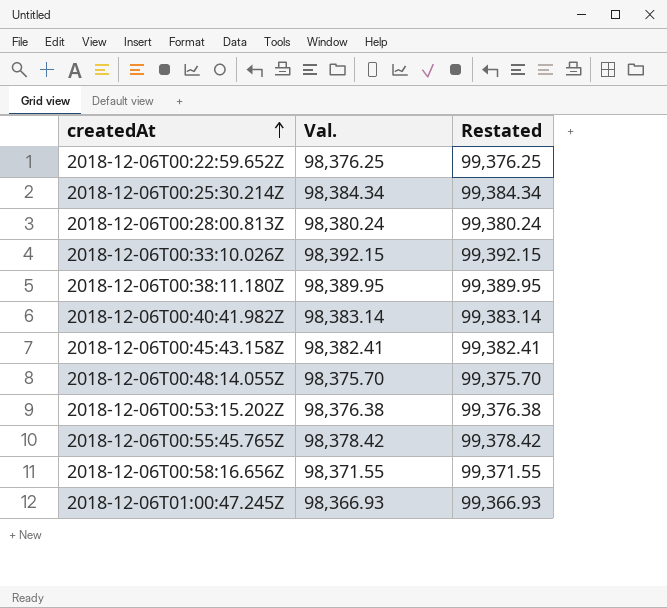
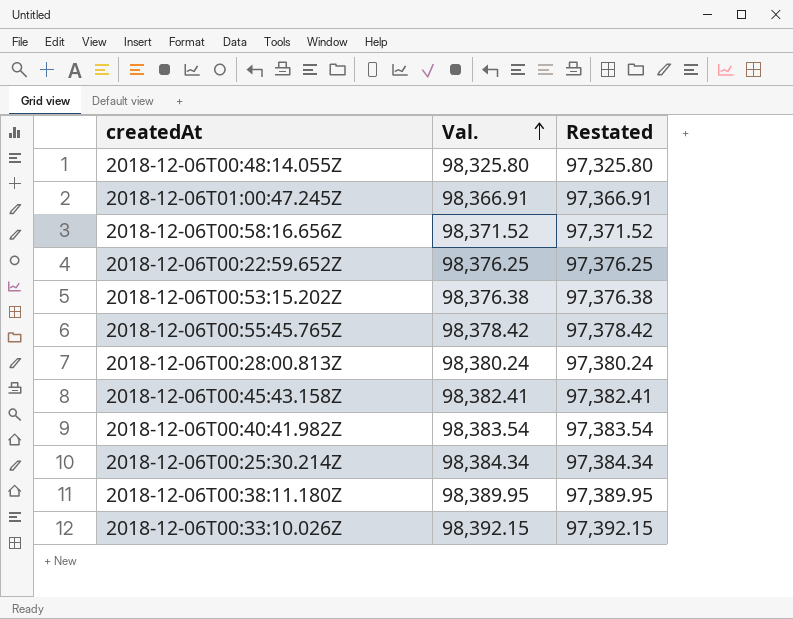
row order: createdAt ascending -> Val. ascending
column Restated | formula: [Val.] + 1000 -> [Val.] - 1000
2018-12-06T00:48:14.055Z | Val.: 98,375.70 -> 98,325.80
2018-12-06T01:00:47.245Z | Val.: 98,366.93 -> 98,366.91
2018-12-06T00:58:16.656Z | Val.: 98,371.55 -> 98,371.52
2018-12-06T00:40:41.982Z | Val.: 98,383.14 -> 98,383.54

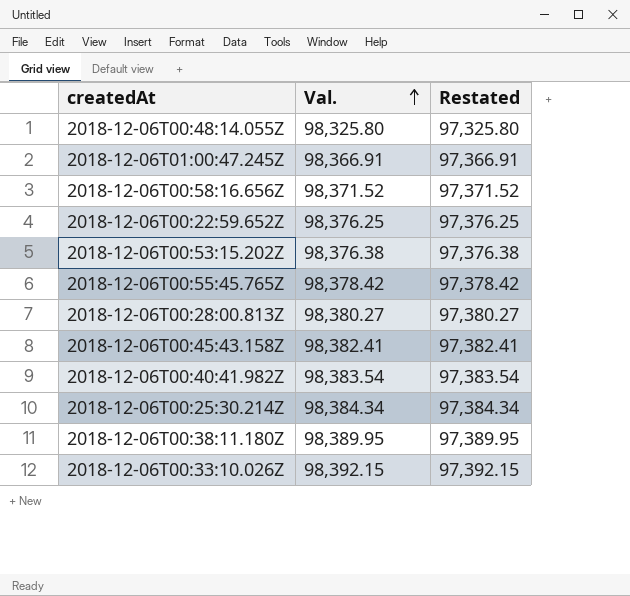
2018-12-06T00:28:00.813Z | Val.: 98,380.24 -> 98,380.27
2018-12-06T00:28:00.813Z | Restated: 97,380.24 -> 97,380.27

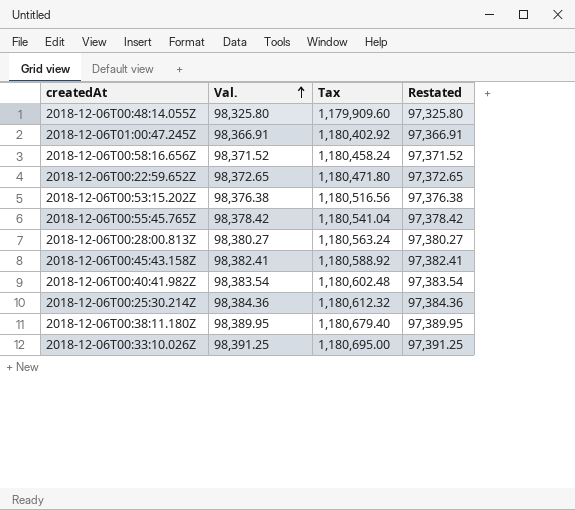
column Tax | formula: none -> [Val.] * 12
2018-12-06T00:22:59.652Z | Val.: 98,376.25 -> 98,372.65
2018-12-06T00:22:59.652Z | Restated: 97,376.25 -> 97,372.65
2018-12-06T00:25:30.214Z | Val.: 98,384.34 -> 98,384.36
2018-12-06T00:25:30.214Z | Restated: 97,384.34 -> 97,384.36
2018-12-06T00:33:10.026Z | Val.: 98,392.15 -> 98,391.25
2018-12-06T00:33:10.026Z | Restated: 97,392.15 -> 97,391.25

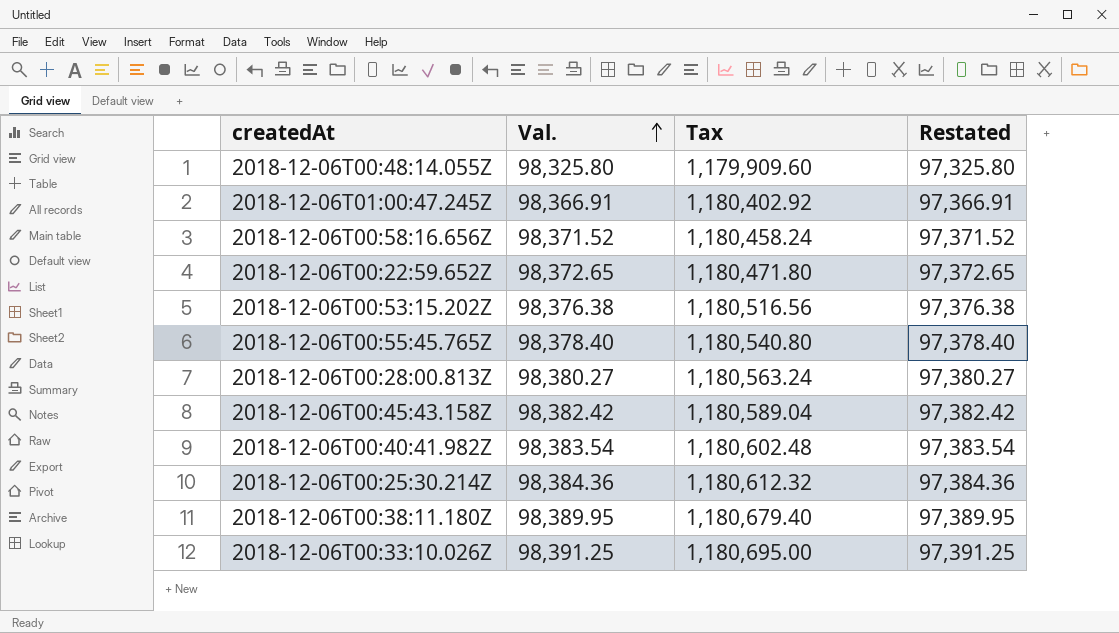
2018-12-06T00:55:45.765Z | Val.: 98,378.42 -> 98,378.40
2018-12-06T00:55:45.765Z | Tax: 1,180,541.04 -> 1,180,540.80
2018-12-06T00:55:45.765Z | Restated: 97,378.42 -> 97,378.40
2018-12-06T00:45:43.158Z | Val.: 98,382.41 -> 98,382.42
2018-12-06T00:45:43.158Z | Tax: 1,180,588.92 -> 1,180,589.04
2018-12-06T00:45:43.158Z | Restated: 97,382.41 -> 97,382.42

